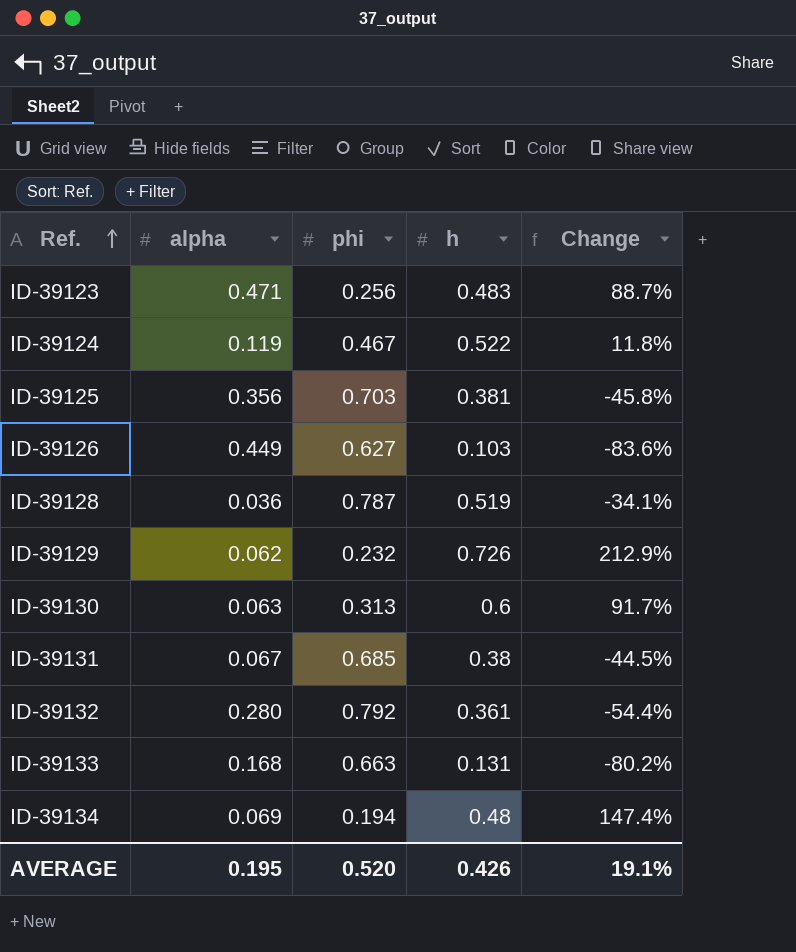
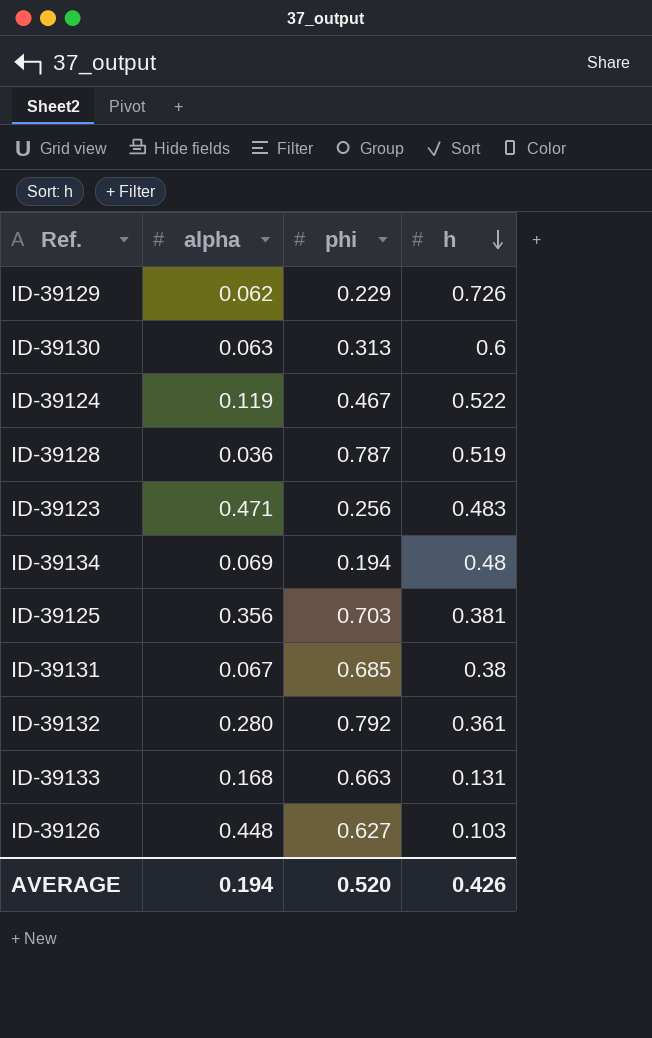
row order: Ref. ascending -> h descending
column Change | formula: ([h] - [phi]) / [phi] -> none
ID-39129 | phi: 0.232 -> 0.229
ID-39126 | alpha: 0.449 -> 0.448
AVERAGE | alpha: 0.195 -> 0.194

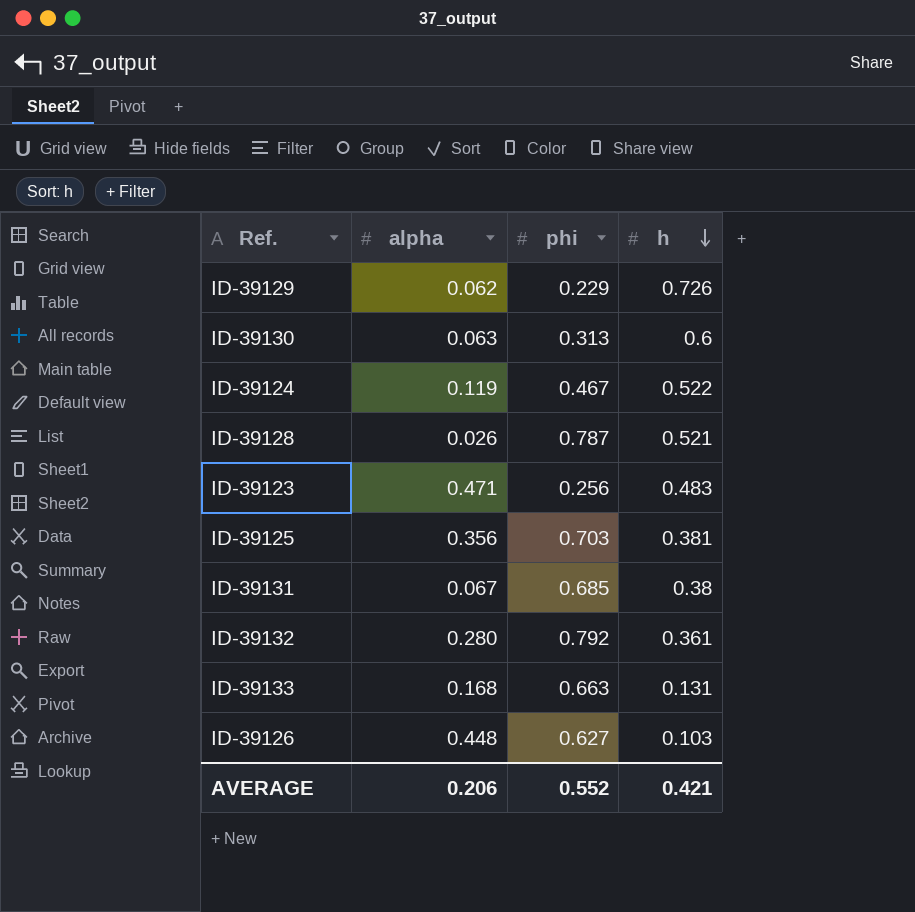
row ID-39134: 0.069 | 0.194 | 0.48 -> none
ID-39128 | alpha: 0.036 -> 0.026
ID-39128 | h: 0.519 -> 0.521
AVERAGE | alpha: 0.194 -> 0.206
AVERAGE | phi: 0.520 -> 0.552
AVERAGE | h: 0.426 -> 0.421

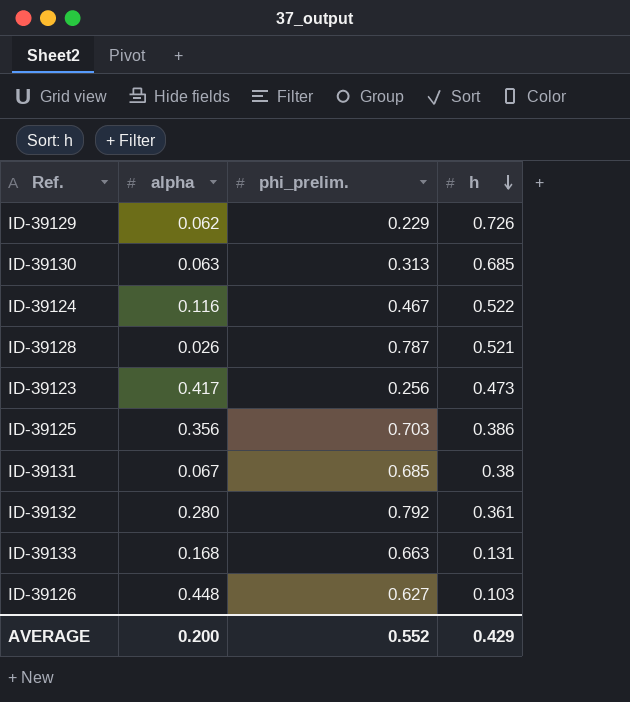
column name: phi -> phi_prelim.
ID-39130 | h: 0.6 -> 0.685
ID-39124 | alpha: 0.119 -> 0.116
ID-39123 | alpha: 0.471 -> 0.417
ID-39123 | h: 0.483 -> 0.473
ID-39125 | h: 0.381 -> 0.386
AVERAGE | alpha: 0.206 -> 0.200
AVERAGE | h: 0.421 -> 0.429

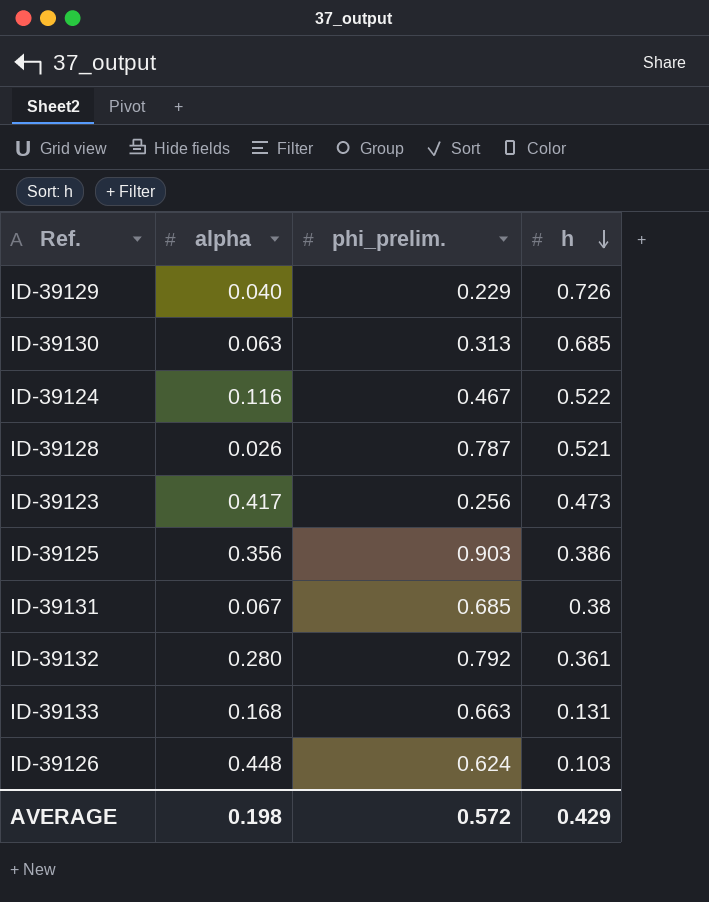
ID-39129 | alpha: 0.062 -> 0.040
ID-39125 | phi_prelim.: 0.703 -> 0.903
ID-39126 | phi_prelim.: 0.627 -> 0.624
AVERAGE | alpha: 0.200 -> 0.198
AVERAGE | phi_prelim.: 0.552 -> 0.572

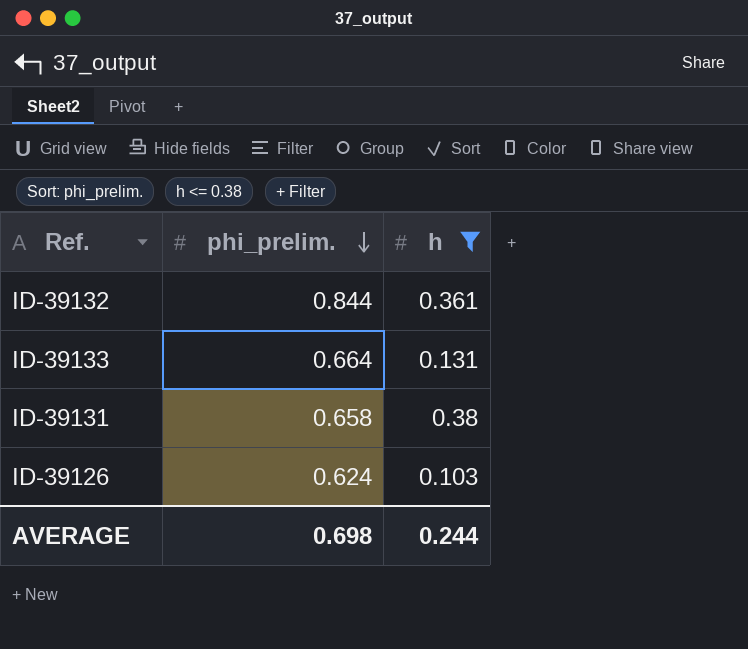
filter: none -> h <= 0.38
row order: h descending -> phi_prelim. descending
column alpha | position: 2 -> none
ID-39132 | phi_prelim.: 0.792 -> 0.844
ID-39133 | phi_prelim.: 0.663 -> 0.664
ID-39131 | phi_prelim.: 0.685 -> 0.658
AVERAGE | phi_prelim.: 0.572 -> 0.698
AVERAGE | h: 0.429 -> 0.244

